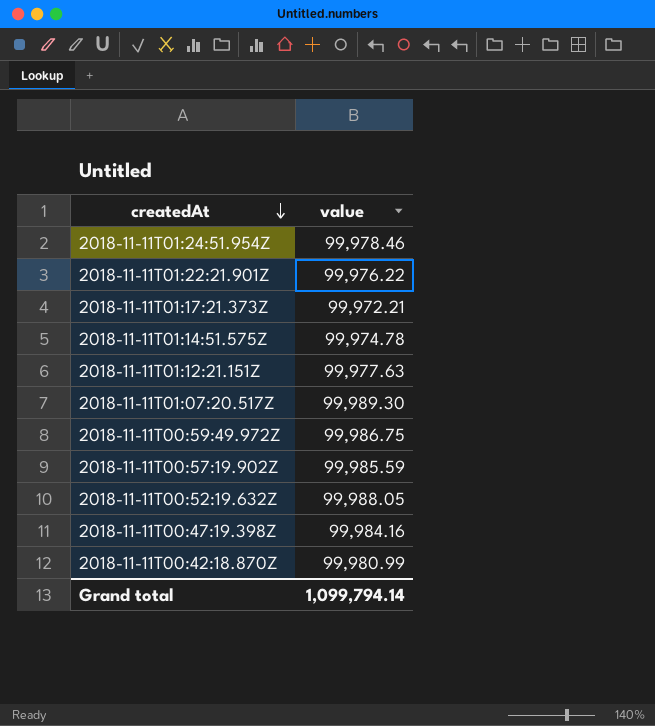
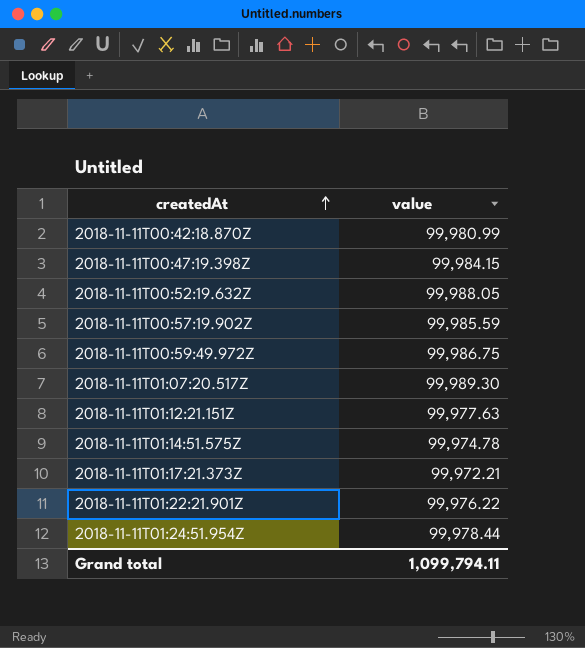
row order: createdAt descending -> createdAt ascending
2018-11-11T00:47:19.398Z | value: 99,984.16 -> 99,984.15
2018-11-11T01:24:51.954Z | value: 99,978.46 -> 99,978.44
Grand total | value: 1,099,794.14 -> 1,099,794.11

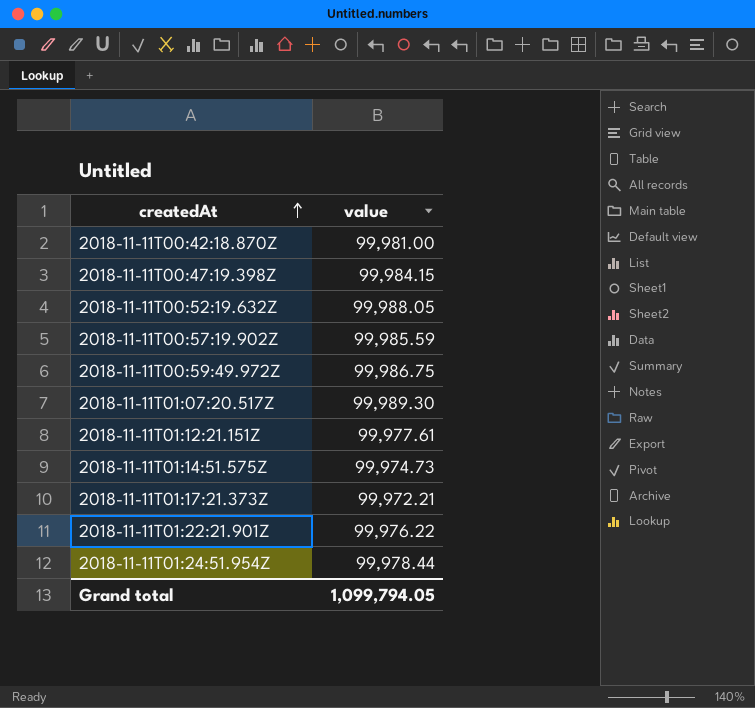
2018-11-11T00:42:18.870Z | value: 99,980.99 -> 99,981.00
2018-11-11T01:12:21.151Z | value: 99,977.63 -> 99,977.61
2018-11-11T01:14:51.575Z | value: 99,974.78 -> 99,974.73
Grand total | value: 1,099,794.11 -> 1,099,794.05

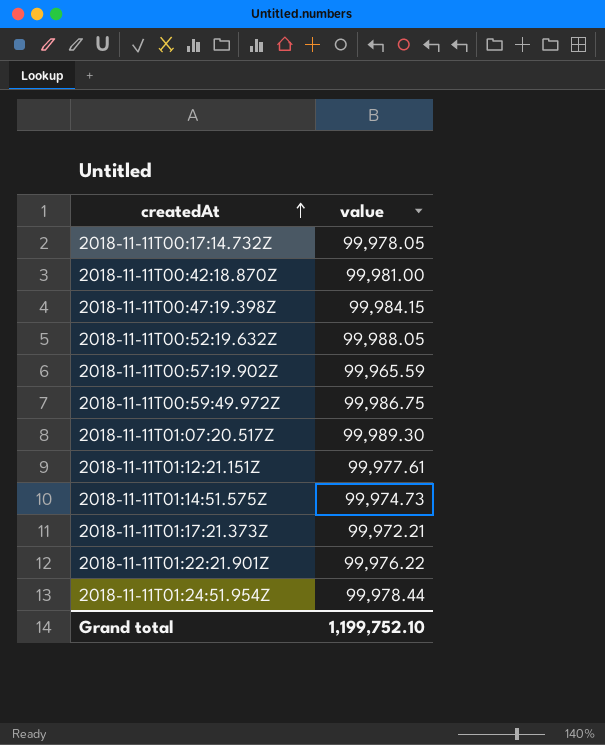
row 2018-11-11T00:17:14.732Z: none -> 99,978.05
2018-11-11T00:57:19.902Z | value: 99,985.59 -> 99,965.59
Grand total | value: 1,099,794.05 -> 1,199,752.10

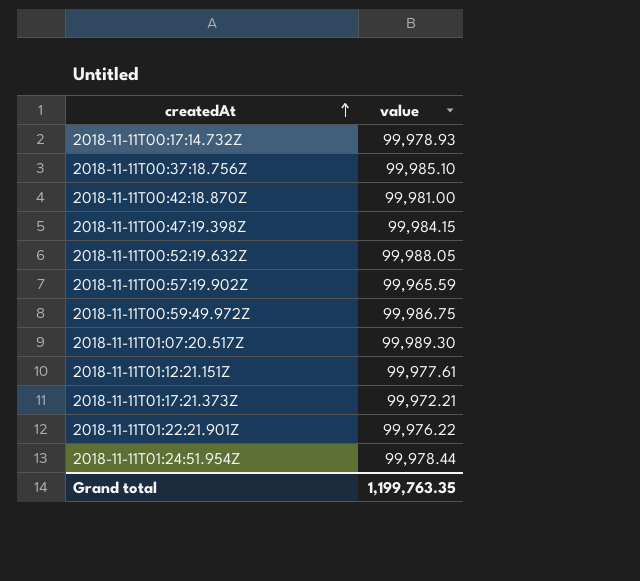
row 2018-11-11T01:14:51.575Z: 99,974.73 -> none
2018-11-11T00:17:14.732Z | value: 99,978.05 -> 99,978.93
row 2018-11-11T00:37:18.756Z: none -> 99,985.10
Grand total | value: 1,199,752.10 -> 1,199,763.35

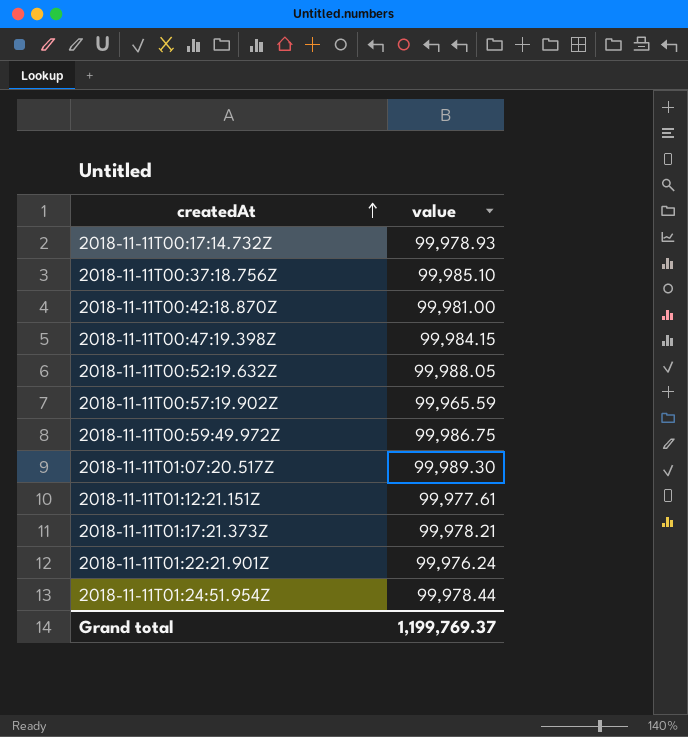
2018-11-11T01:17:21.373Z | value: 99,972.21 -> 99,978.21
2018-11-11T01:22:21.901Z | value: 99,976.22 -> 99,976.24
Grand total | value: 1,199,763.35 -> 1,199,769.37

